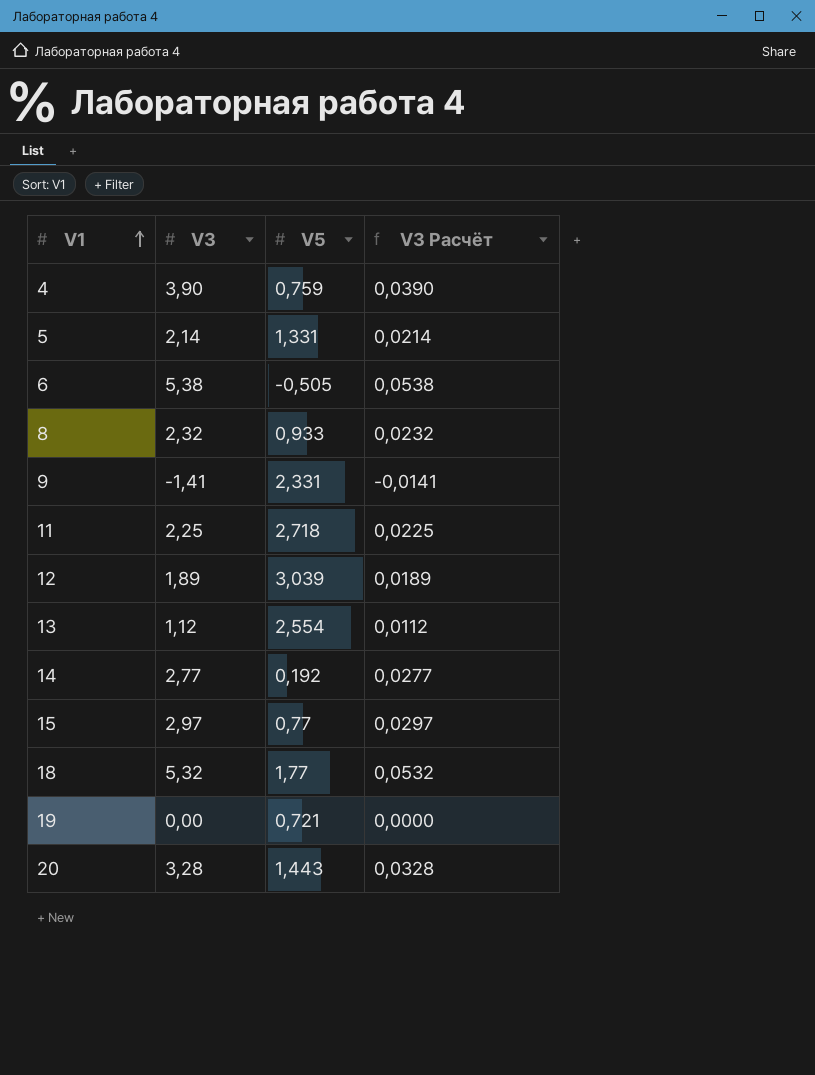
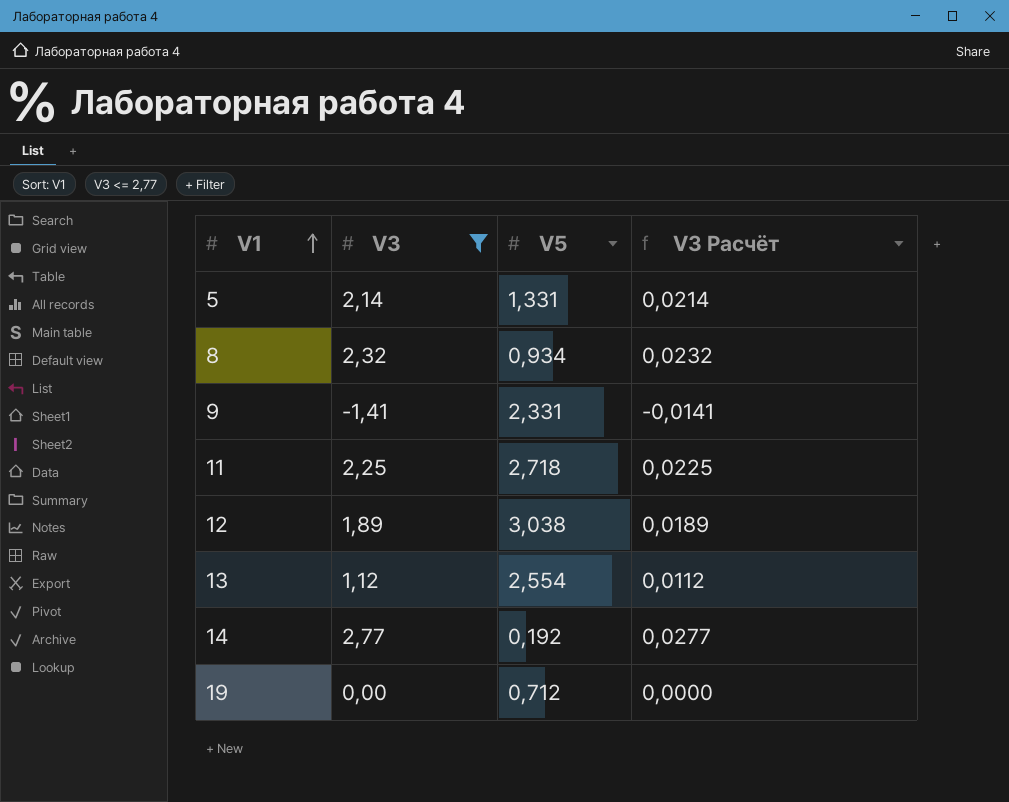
filter: none -> V3 <= 2,77
8 | V5: 0,933 -> 0,934
12 | V5: 3,039 -> 3,038
19 | V5: 0,721 -> 0,712

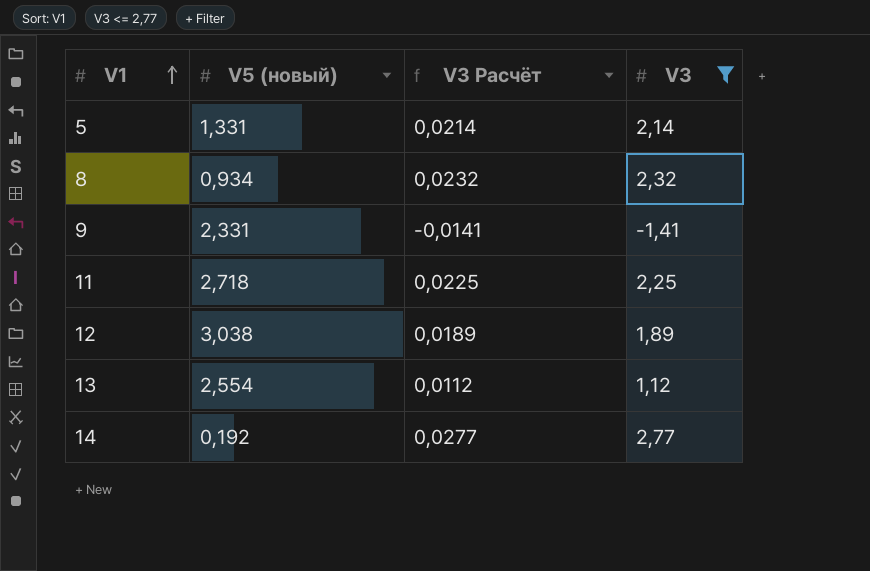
column name: V5 -> V5 (новый)
column V3 | position: 2 -> 4
row 19: 0,00 | 0,712 | 0,0000 -> none

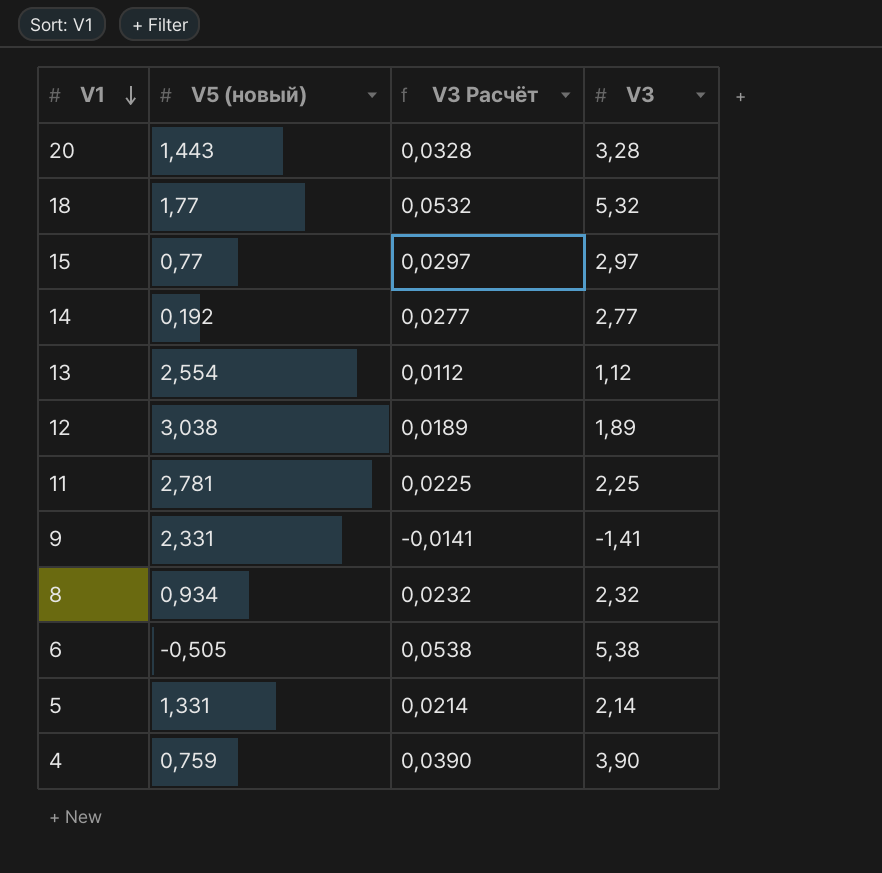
filter: V3 <= 2,77 -> none
row order: V1 ascending -> V1 descending
11 | V5 (новый): 2,718 -> 2,781

